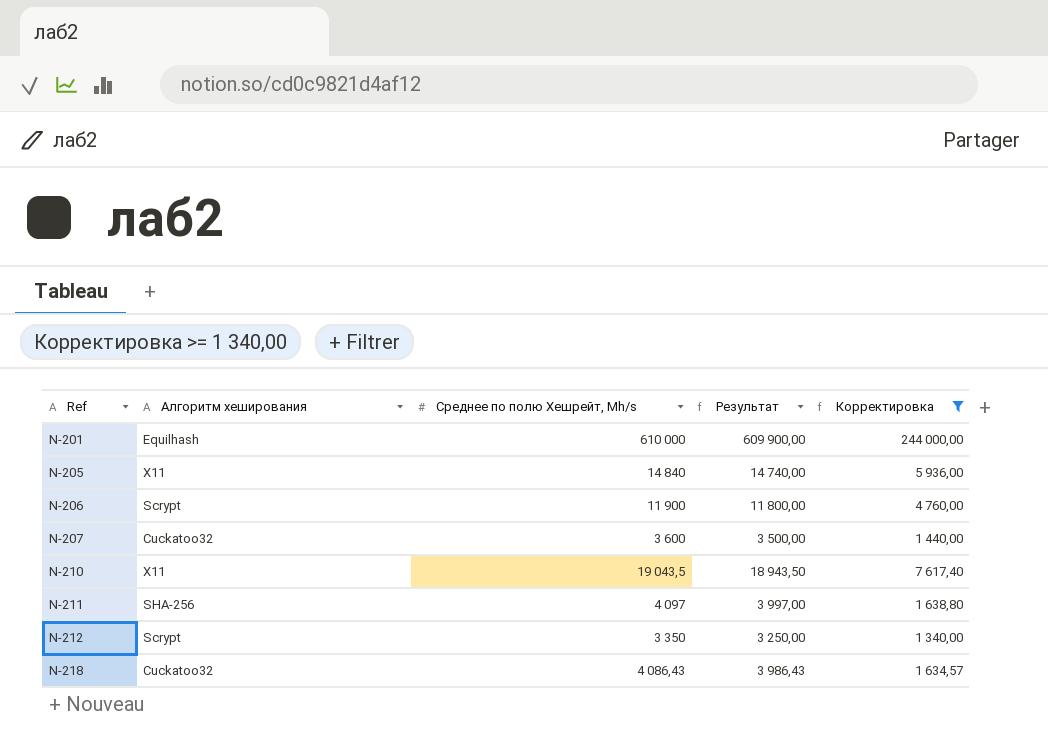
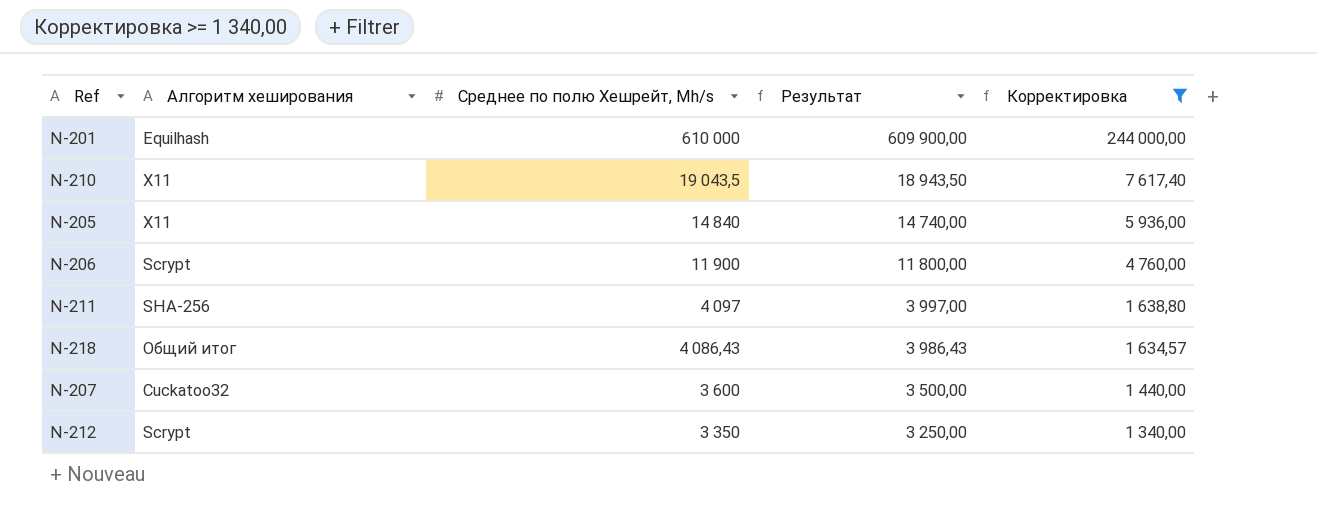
row order: Ref ascending -> Среднее по полю Хешрейт, Mh/s descending
N-218 | Алгоритм хеширования: Cuckatoo32 -> Общий итог

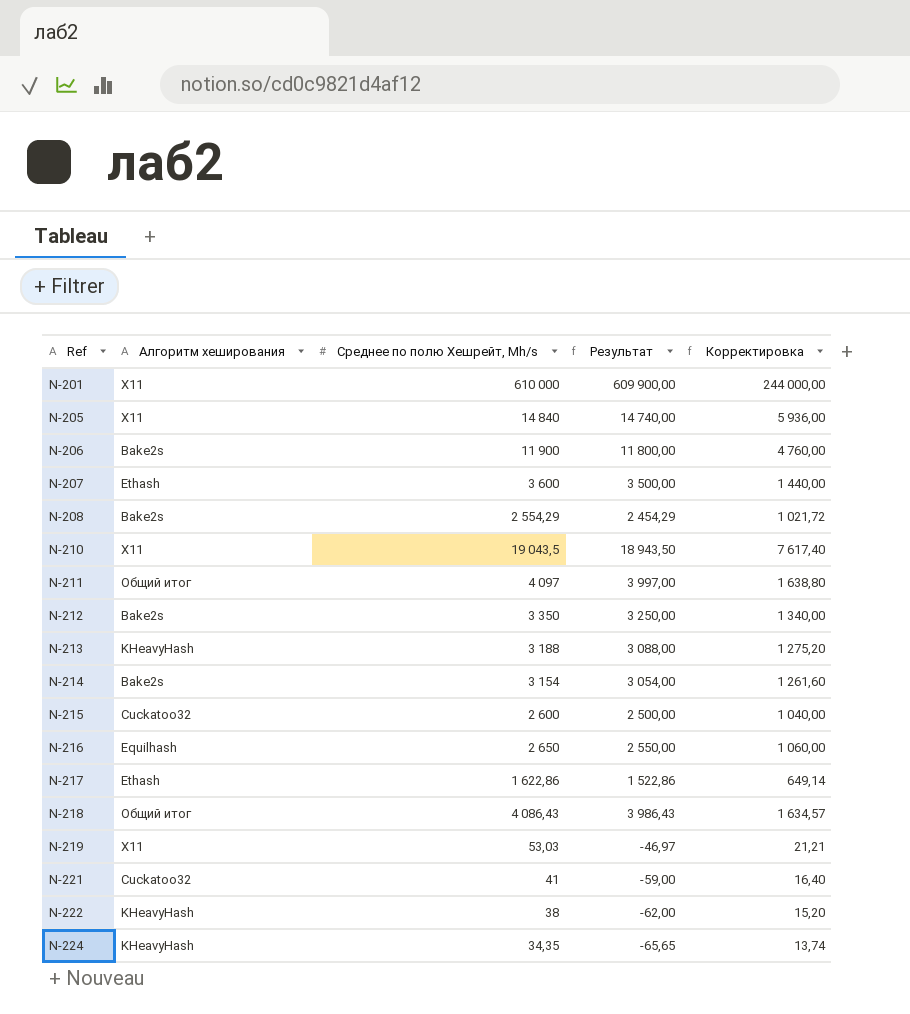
filter: Корректировка >= 1 340,00 -> none
row order: Среднее по полю Хешрейт, Mh/s descending -> Ref ascending
N-201 | Алгоритм хеширования: Equilhash -> X11
N-206 | Алгоритм хеширования: Scrypt -> Bake2s
N-207 | Алгоритм хеширования: Cuckatoo32 -> Ethash
N-211 | Алгоритм хеширования: SHA-256 -> Общий итог
N-212 | Алгоритм хеширования: Scrypt -> Bake2s

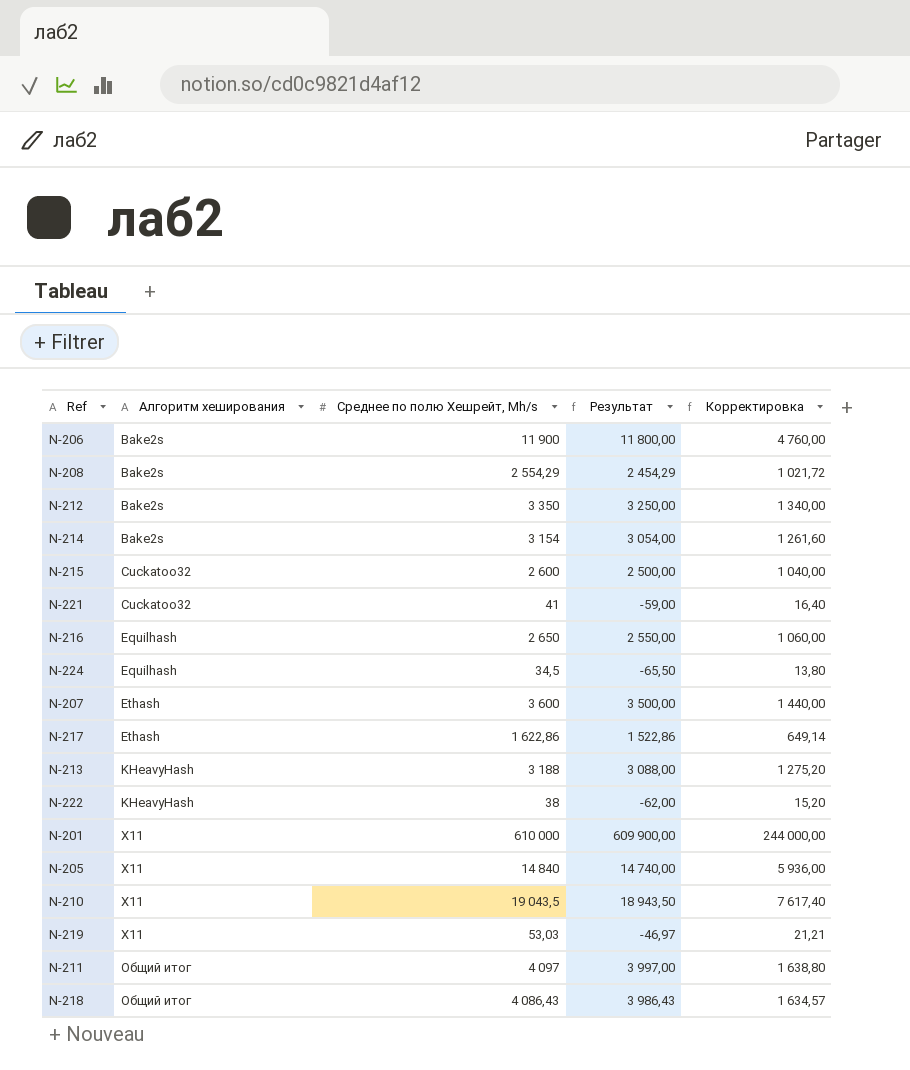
row order: Ref ascending -> Алгоритм хеширования ascending
N-224 | Алгоритм хеширования: KHeavyHash -> Equilhash
N-224 | Среднее по полю Хешрейт, Mh/s: 34,35 -> 34,5
N-224 | Результат: -65,65 -> -65,50
N-224 | Корректировка: 13,74 -> 13,80

